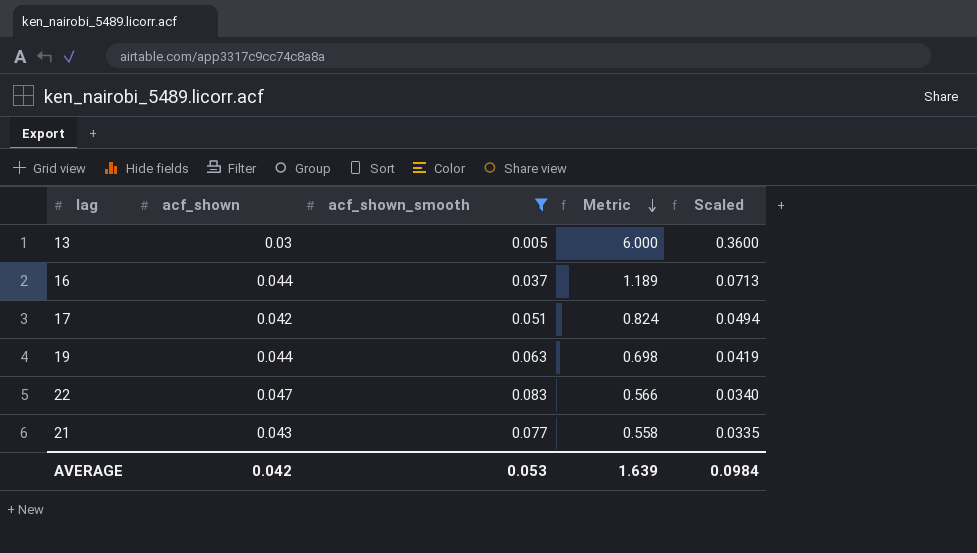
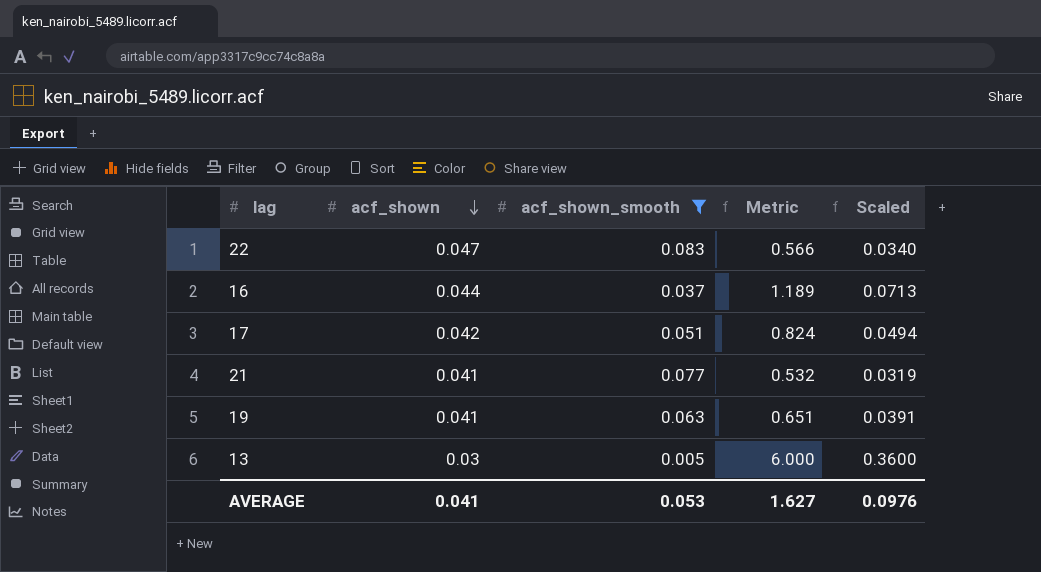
row order: Metric descending -> acf_shown descending
21 | acf_shown: 0.043 -> 0.041
21 | Metric: 0.558 -> 0.532
21 | Scaled: 0.0335 -> 0.0319
19 | acf_shown: 0.044 -> 0.041
19 | Metric: 0.698 -> 0.651
19 | Scaled: 0.0419 -> 0.0391
AVERAGE | acf_shown: 0.042 -> 0.041
AVERAGE | Metric: 1.639 -> 1.627
AVERAGE | Scaled: 0.0984 -> 0.0976

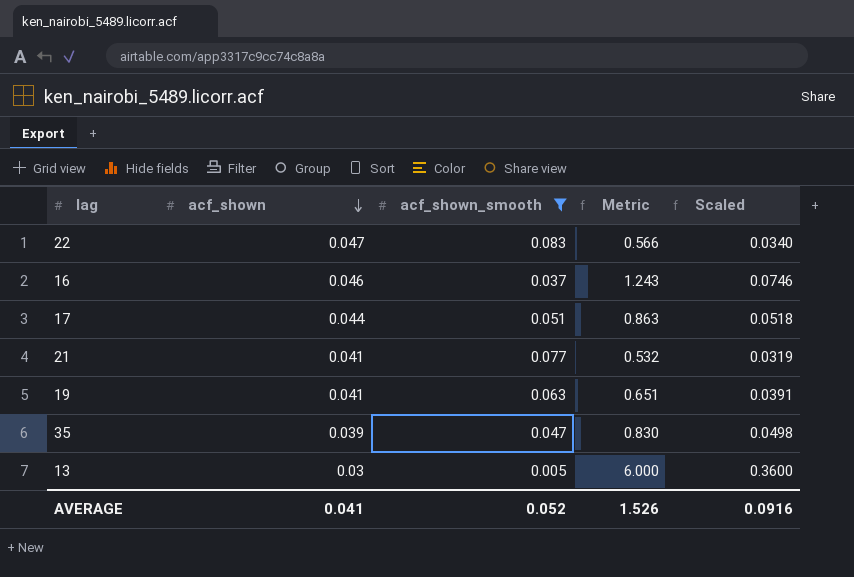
16 | acf_shown: 0.044 -> 0.046
16 | Metric: 1.189 -> 1.243
16 | Scaled: 0.0713 -> 0.0746
17 | acf_shown: 0.042 -> 0.044
17 | Metric: 0.824 -> 0.863
17 | Scaled: 0.0494 -> 0.0518
row 35: none -> 0.039 | 0.047 | 0.830 | 0.0498
AVERAGE | acf_shown_smooth: 0.053 -> 0.052
AVERAGE | Metric: 1.627 -> 1.526
AVERAGE | Scaled: 0.0976 -> 0.0916

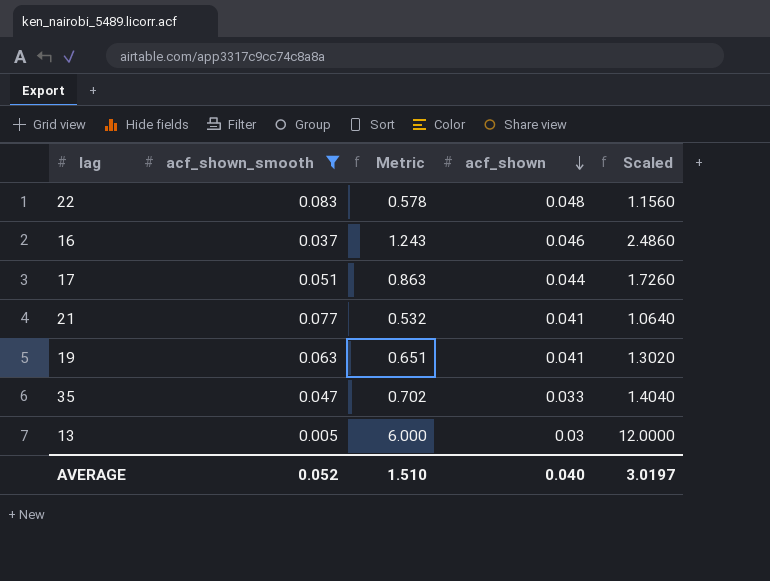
column acf_shown | position: 2 -> 4
column Scaled | formula: [Metric] * 0.06 -> [Metric] * 2
22 | Metric: 0.566 -> 0.578
22 | acf_shown: 0.047 -> 0.048
35 | Metric: 0.830 -> 0.702
35 | acf_shown: 0.039 -> 0.033
AVERAGE | Metric: 1.526 -> 1.510
AVERAGE | acf_shown: 0.041 -> 0.040
AVERAGE | Scaled: 0.0916 -> 3.0197

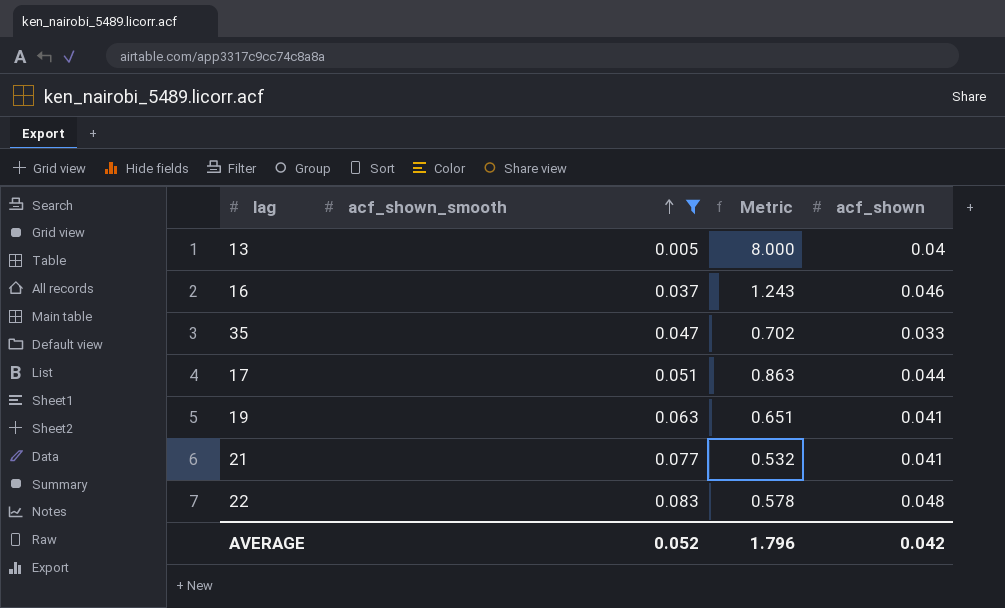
row order: acf_shown descending -> acf_shown_smooth ascending
column Scaled | formula: [Metric] * 2 -> none
13 | Metric: 6.000 -> 8.000
13 | acf_shown: 0.03 -> 0.04
AVERAGE | Metric: 1.510 -> 1.796
AVERAGE | acf_shown: 0.040 -> 0.042

